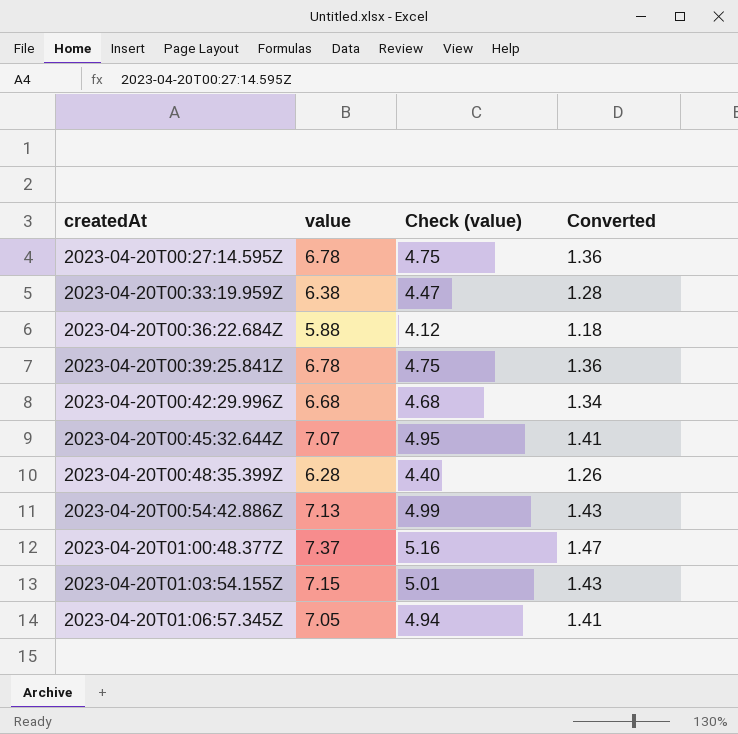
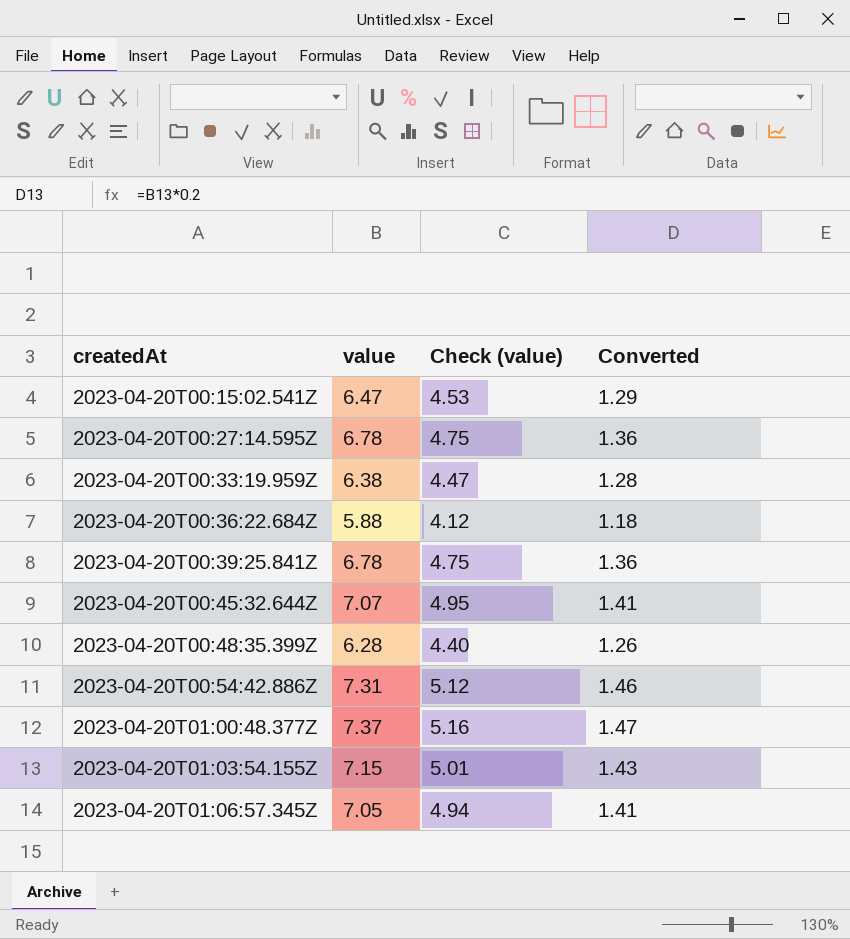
row 2023-04-20T00:42:29.996Z: 6.68 | 4.68 | 1.34 -> none
row 2023-04-20T00:15:02.541Z: none -> 6.47 | 4.53 | 1.29
2023-04-20T00:54:42.886Z | value: 7.13 -> 7.31
2023-04-20T00:54:42.886Z | Check (value): 4.99 -> 5.12
2023-04-20T00:54:42.886Z | Converted: 1.43 -> 1.46

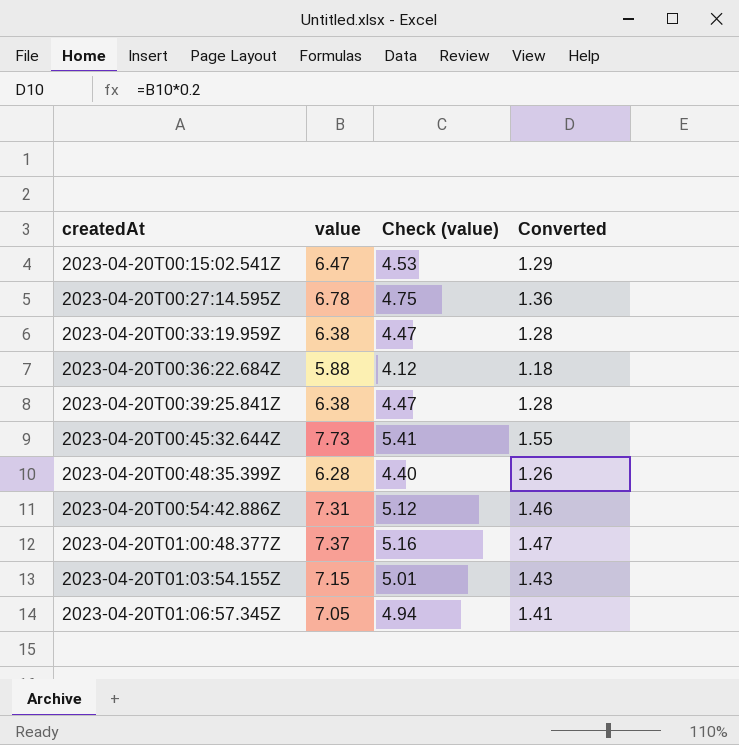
2023-04-20T00:39:25.841Z | value: 6.78 -> 6.38
2023-04-20T00:39:25.841Z | Check (value): 4.75 -> 4.47
2023-04-20T00:39:25.841Z | Converted: 1.36 -> 1.28
2023-04-20T00:45:32.644Z | value: 7.07 -> 7.73
2023-04-20T00:45:32.644Z | Check (value): 4.95 -> 5.41
2023-04-20T00:45:32.644Z | Converted: 1.41 -> 1.55

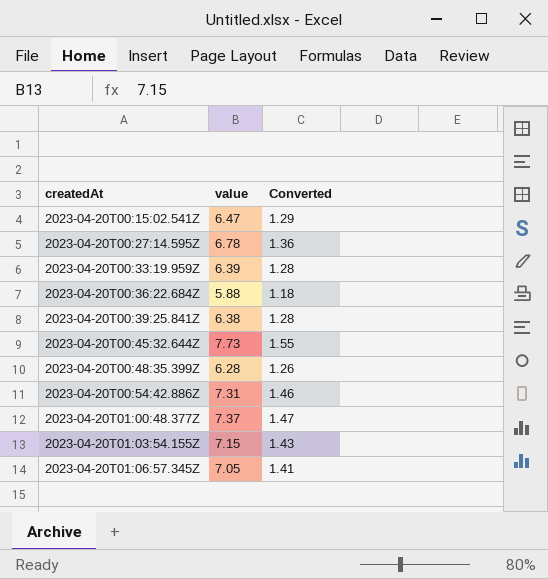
column Check (value) | formula: [value] * 0.7 -> none
2023-04-20T00:33:19.959Z | value: 6.38 -> 6.39

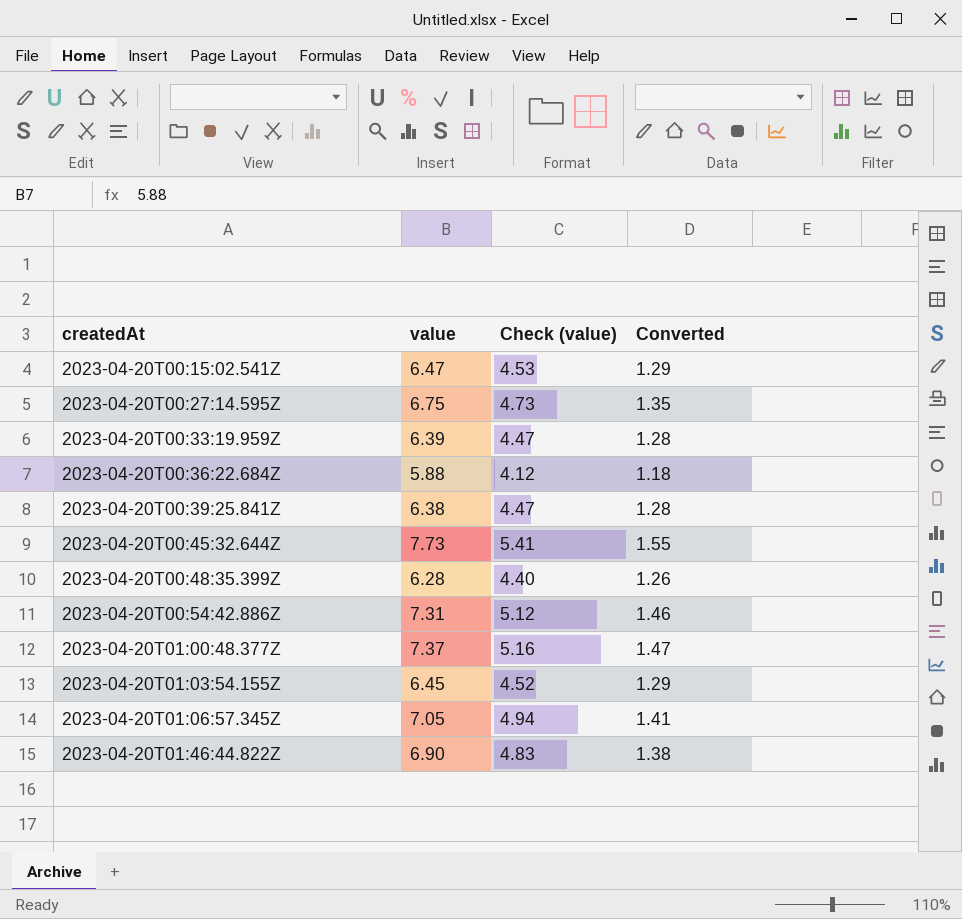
column Check (value) | formula: none -> [value] * 0.7
2023-04-20T00:27:14.595Z | value: 6.78 -> 6.75
2023-04-20T00:27:14.595Z | Converted: 1.36 -> 1.35
2023-04-20T01:03:54.155Z | value: 7.15 -> 6.45
2023-04-20T01:03:54.155Z | Converted: 1.43 -> 1.29
row 2023-04-20T01:46:44.822Z: none -> 6.90 | 4.83 | 1.38

